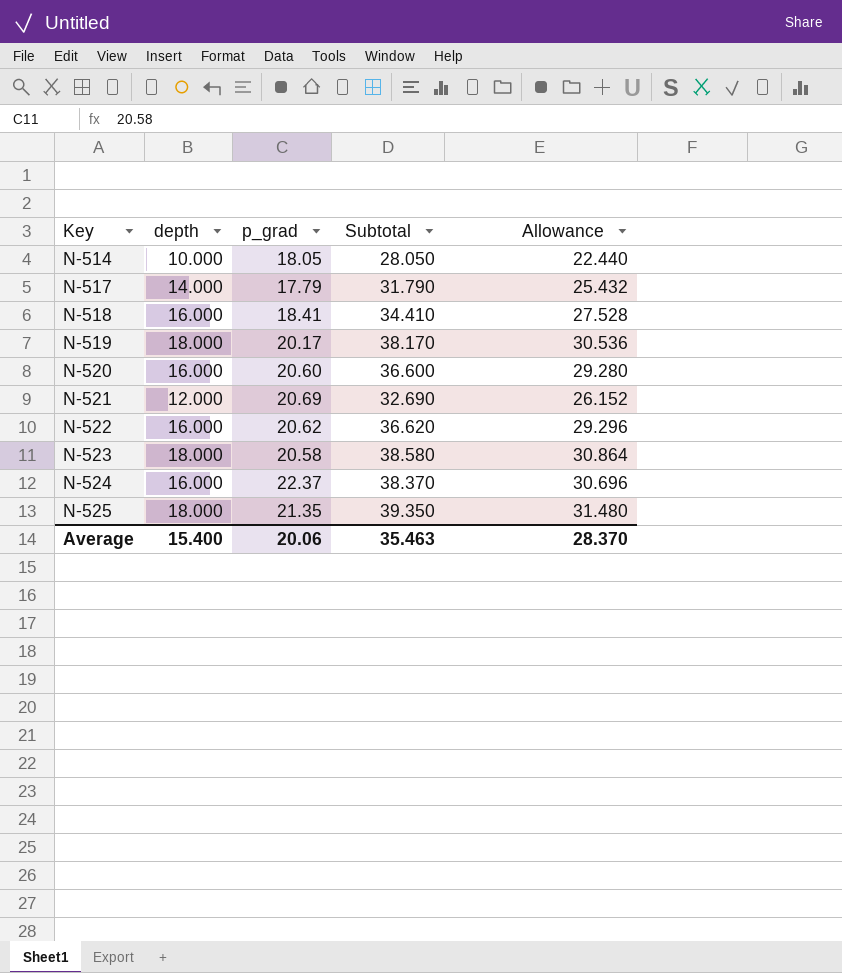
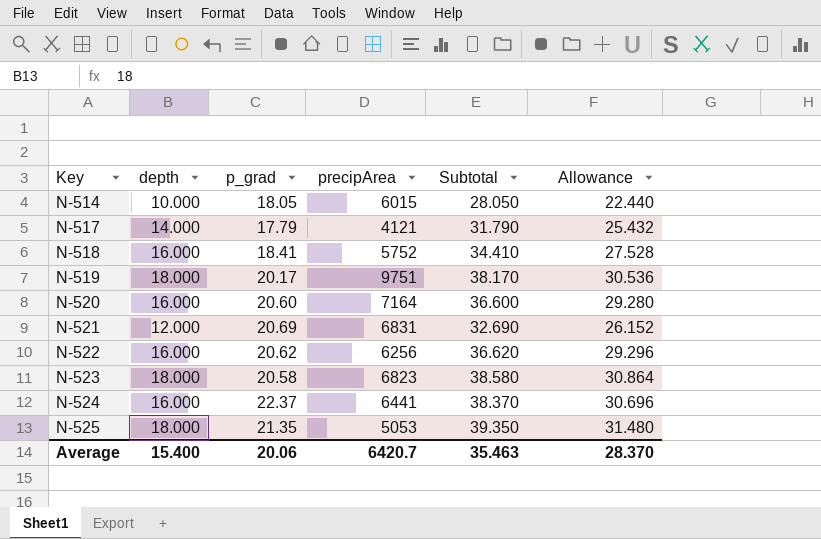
column precipArea | position: none -> 4

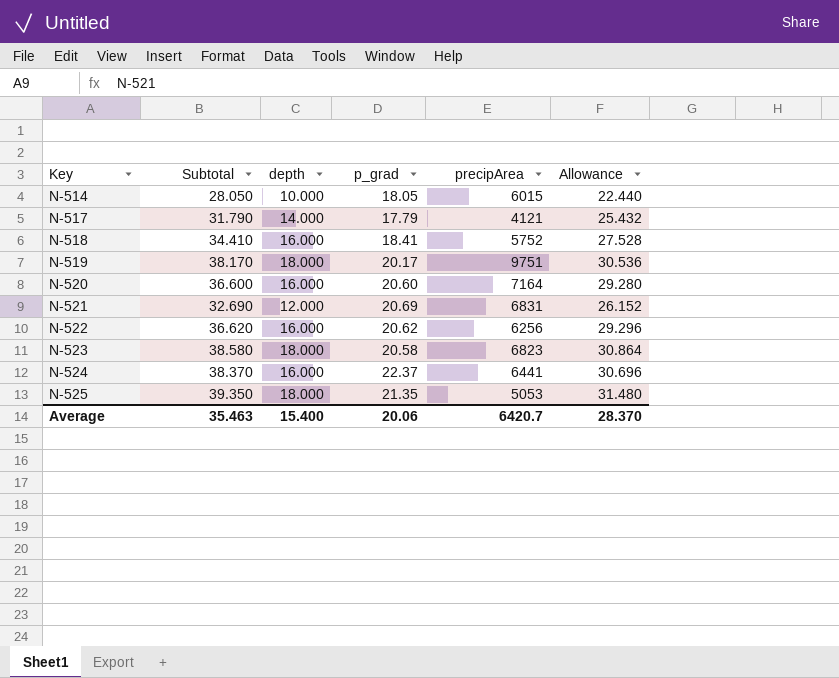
column Subtotal | position: 5 -> 2

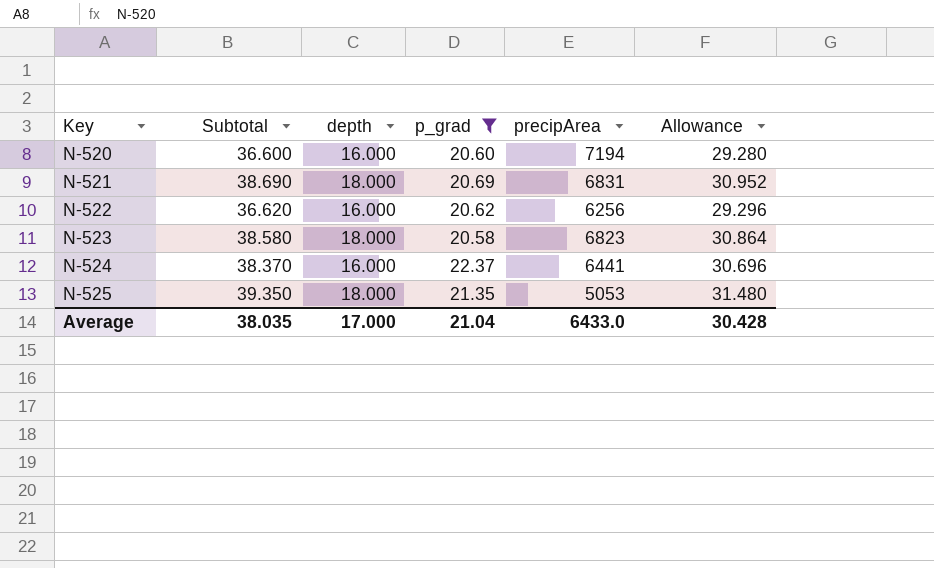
filter: none -> p_grad >= 20.58
N-520 | precipArea: 7164 -> 7194
N-521 | Subtotal: 32.690 -> 38.690
N-521 | depth: 12.000 -> 18.000
N-521 | Allowance: 26.152 -> 30.952
Average | Subtotal: 35.463 -> 38.035
Average | depth: 15.400 -> 17.000
Average | p_grad: 20.06 -> 21.04
Average | precipArea: 6420.7 -> 6433.0
Average | Allowance: 28.370 -> 30.428

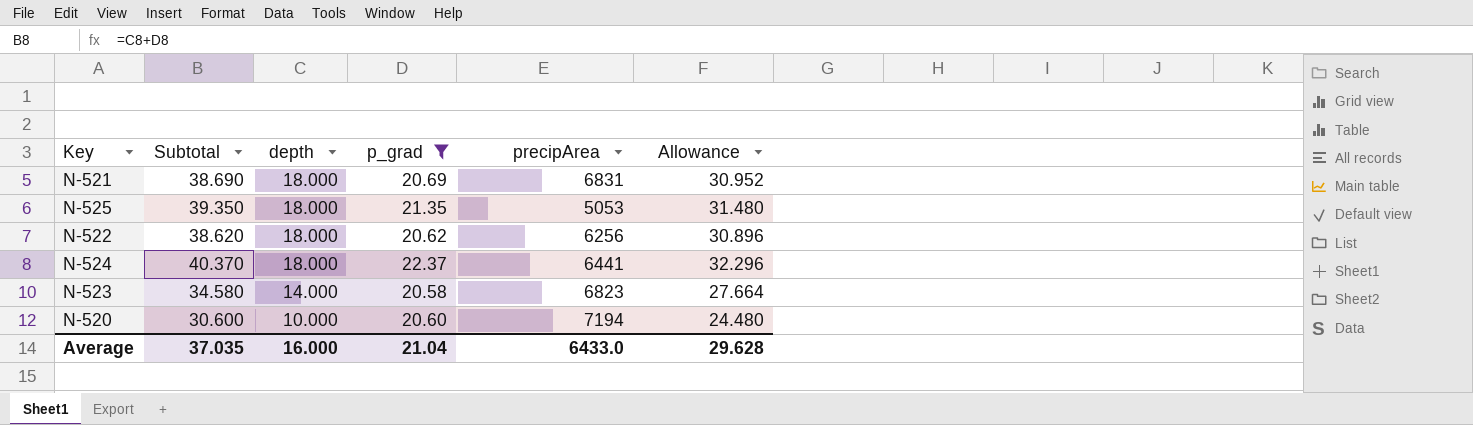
row order: Key ascending -> depth descending
N-522 | Subtotal: 36.620 -> 38.620
N-522 | depth: 16.000 -> 18.000
N-522 | Allowance: 29.296 -> 30.896
N-524 | Subtotal: 38.370 -> 40.370
N-524 | depth: 16.000 -> 18.000
N-524 | Allowance: 30.696 -> 32.296
N-523 | Subtotal: 38.580 -> 34.580
N-523 | depth: 18.000 -> 14.000
N-523 | Allowance: 30.864 -> 27.664
N-520 | Subtotal: 36.600 -> 30.600
N-520 | depth: 16.000 -> 10.000
N-520 | Allowance: 29.280 -> 24.480
Average | Subtotal: 38.035 -> 37.035
Average | depth: 17.000 -> 16.000
Average | Allowance: 30.428 -> 29.628

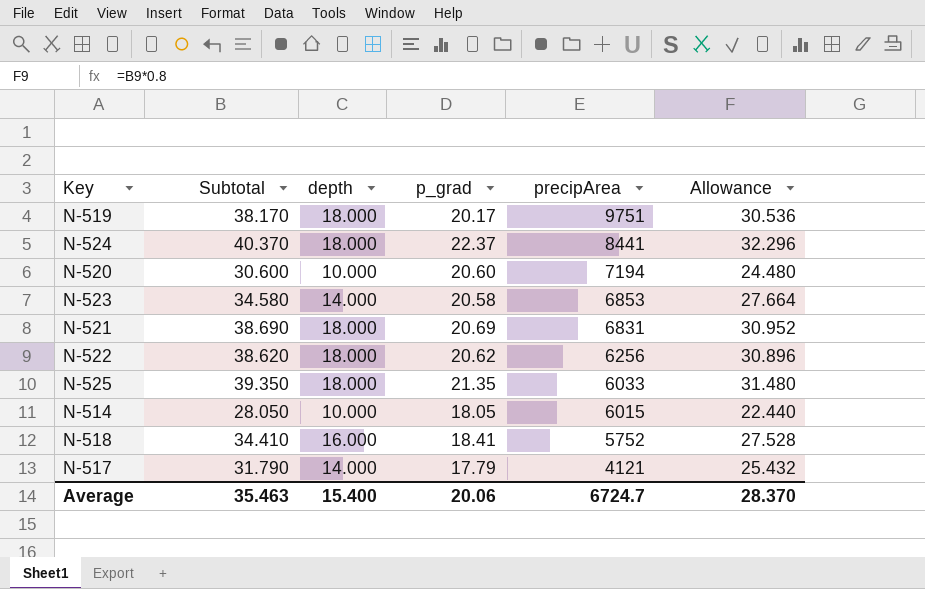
filter: p_grad >= 20.58 -> none
row order: depth descending -> precipArea descending
N-524 | precipArea: 6441 -> 8441
N-523 | precipArea: 6823 -> 6853
N-525 | precipArea: 5053 -> 6033
Average | Subtotal: 37.035 -> 35.463
Average | depth: 16.000 -> 15.400
Average | p_grad: 21.04 -> 20.06
Average | precipArea: 6433.0 -> 6724.7
Average | Allowance: 29.628 -> 28.370

